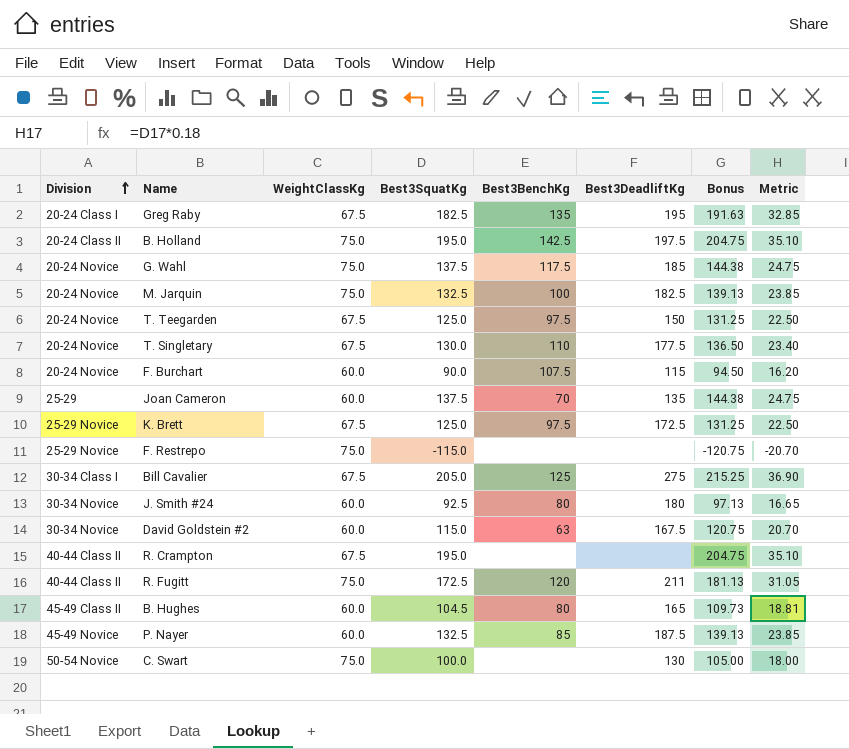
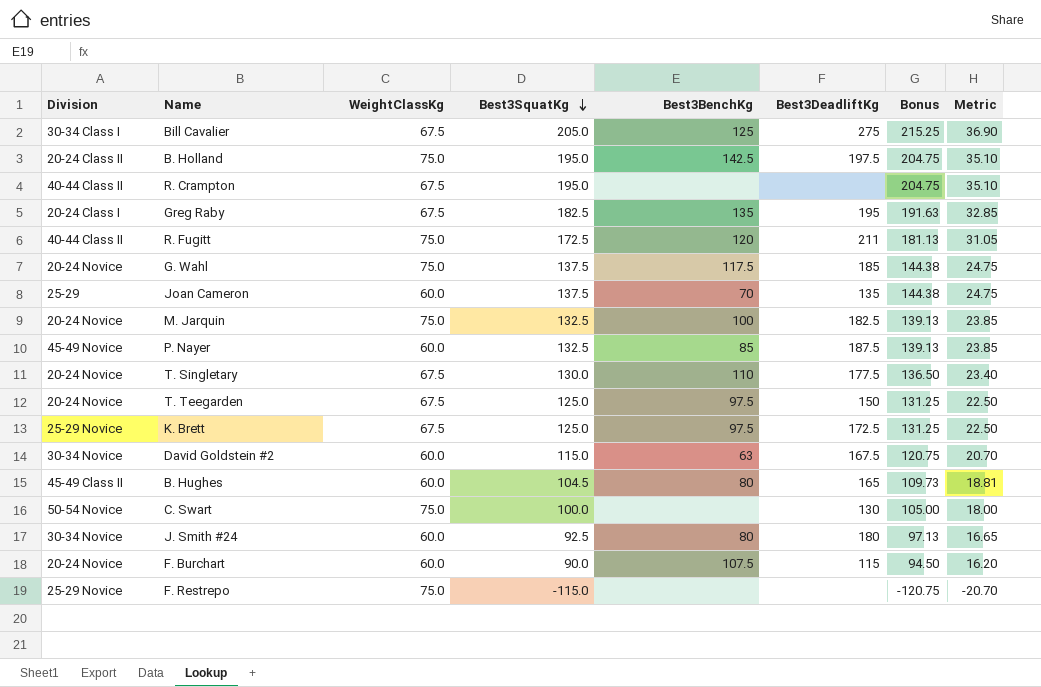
row order: Division ascending -> Best3SquatKg descending

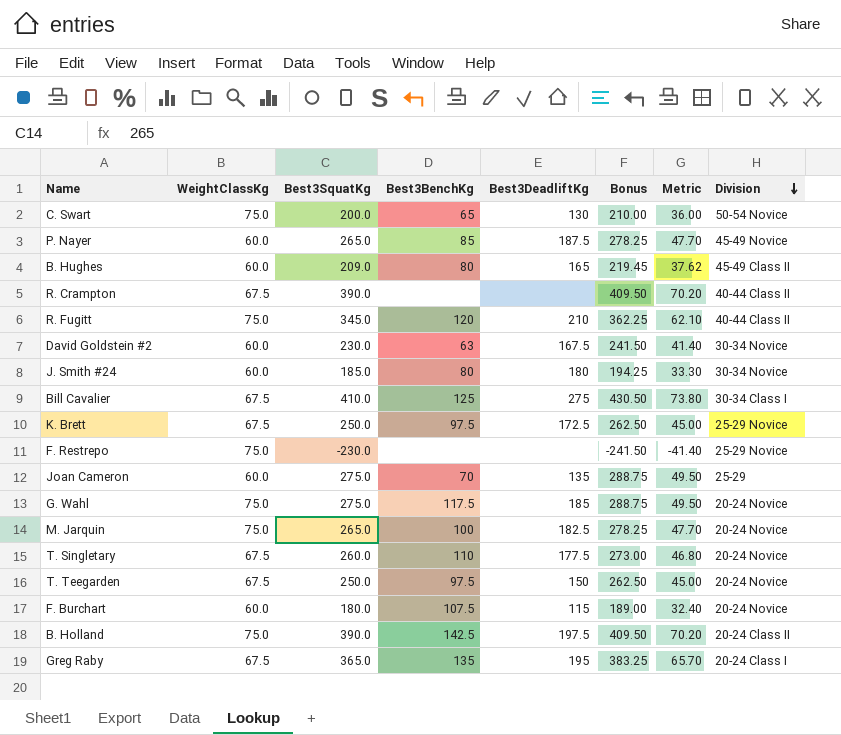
row order: Best3SquatKg descending -> Division descending
column Division | position: 1 -> 8
C. Swart | Best3SquatKg: 100.0 -> 200.0
C. Swart | Best3BenchKg: none -> 65
C. Swart | Bonus: 105.00 -> 210.00
C. Swart | Metric: 18.00 -> 36.00
P. Nayer | Best3SquatKg: 132.5 -> 265.0
P. Nayer | Bonus: 139.13 -> 278.25
P. Nayer | Metric: 23.85 -> 47.70
B. Hughes | Best3SquatKg: 104.5 -> 209.0
B. Hughes | Bonus: 109.73 -> 219.45
B. Hughes | Metric: 18.81 -> 37.62
R. Crampton | Best3SquatKg: 195.0 -> 390.0
R. Crampton | Bonus: 204.75 -> 409.50
R. Crampton | Metric: 35.10 -> 70.20
R. Fugitt | Best3SquatKg: 172.5 -> 345.0
R. Fugitt | Best3DeadliftKg: 211 -> 210
R. Fugitt | Bonus: 181.13 -> 362.25
R. Fugitt | Metric: 31.05 -> 62.10
David Goldstein #2 | Best3SquatKg: 115.0 -> 230.0
David Goldstein #2 | Bonus: 120.75 -> 241.50
David Goldstein #2 | Metric: 20.70 -> 41.40
J. Smith #24 | Best3SquatKg: 92.5 -> 185.0
J. Smith #24 | Bonus: 97.13 -> 194.25
J. Smith #24 | Metric: 16.65 -> 33.30
Bill Cavalier | Best3SquatKg: 205.0 -> 410.0
Bill Cavalier | Bonus: 215.25 -> 430.50
Bill Cavalier | Metric: 36.90 -> 73.80
K. Brett | Best3SquatKg: 125.0 -> 250.0
K. Brett | Bonus: 131.25 -> 262.50
K. Brett | Metric: 22.50 -> 45.00
F. Restrepo | Best3SquatKg: -115.0 -> -230.0
F. Restrepo | Bonus: -120.75 -> -241.50
F. Restrepo | Metric: -20.70 -> -41.40
Joan Cameron | Best3SquatKg: 137.5 -> 275.0
Joan Cameron | Bonus: 144.38 -> 288.75
Joan Cameron | Metric: 24.75 -> 49.50
G. Wahl | Best3SquatKg: 137.5 -> 275.0
G. Wahl | Bonus: 144.38 -> 288.75
G. Wahl | Metric: 24.75 -> 49.50
M. Jarquin | Best3SquatKg: 132.5 -> 265.0
M. Jarquin | Bonus: 139.13 -> 278.25
M. Jarquin | Metric: 23.85 -> 47.70
T. Singletary | Best3SquatKg: 130.0 -> 260.0
T. Singletary | Bonus: 136.50 -> 273.00
T. Singletary | Metric: 23.40 -> 46.80
T. Teegarden | Best3SquatKg: 125.0 -> 250.0
T. Teegarden | Bonus: 131.25 -> 262.50
T. Teegarden | Metric: 22.50 -> 45.00
F. Burchart | Best3SquatKg: 90.0 -> 180.0
F. Burchart | Bonus: 94.50 -> 189.00
F. Burchart | Metric: 16.20 -> 32.40
B. Holland | Best3SquatKg: 195.0 -> 390.0
B. Holland | Bonus: 204.75 -> 409.50
B. Holland | Metric: 35.10 -> 70.20
Greg Raby | Best3SquatKg: 182.5 -> 365.0
Greg Raby | Bonus: 191.63 -> 383.25
Greg Raby | Metric: 32.85 -> 65.70

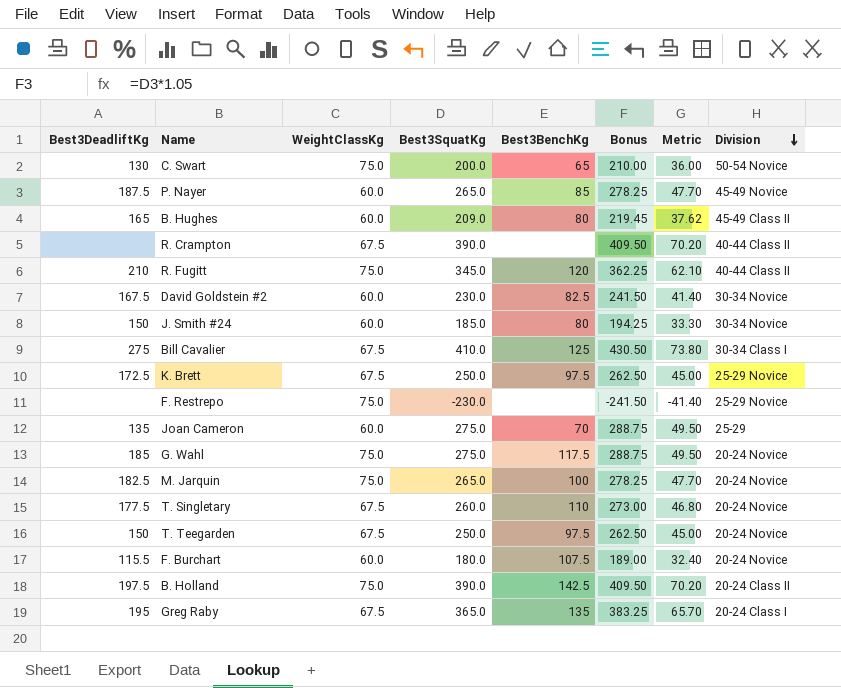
column Best3DeadliftKg | position: 5 -> 1
David Goldstein #2 | Best3BenchKg: 63 -> 82.5
J. Smith #24 | Best3DeadliftKg: 180 -> 150
F. Burchart | Best3DeadliftKg: 115 -> 115.5

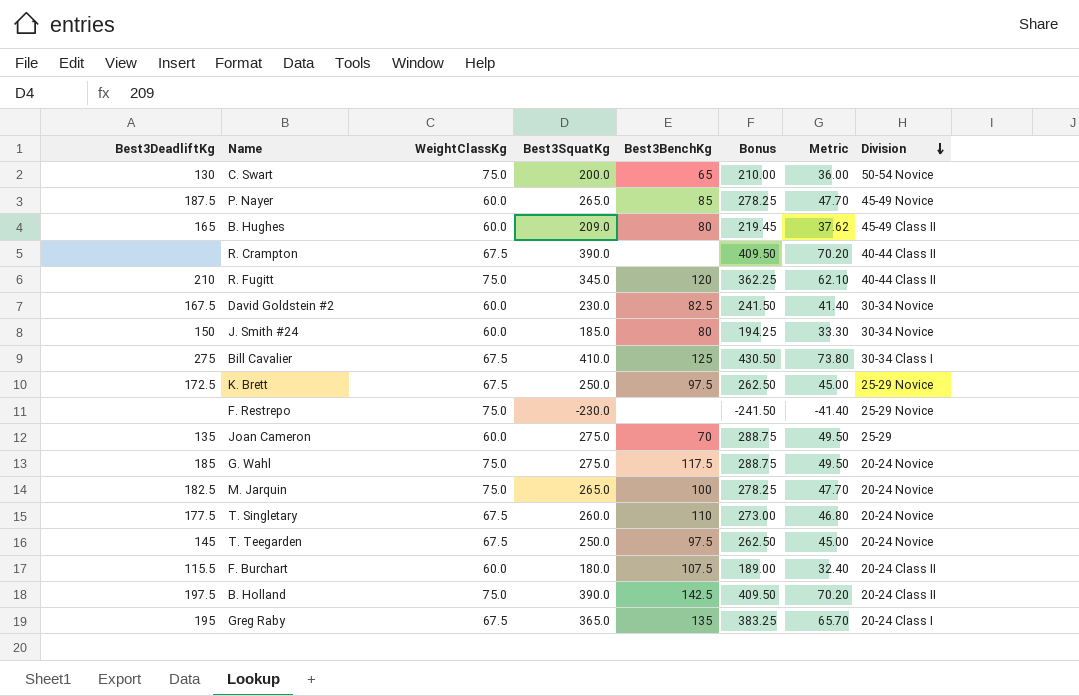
T. Teegarden | Best3DeadliftKg: 150 -> 145
F. Burchart | Division: 20-24 Novice -> 20-24 Class II

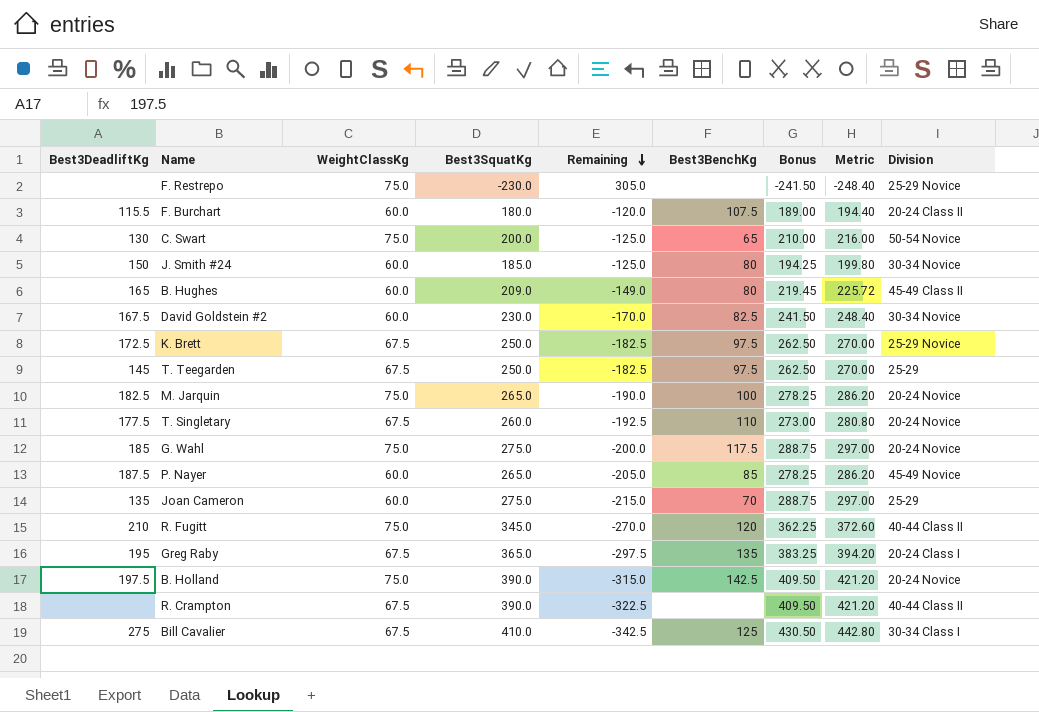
row order: Division descending -> Remaining descending
column Remaining | formula: none -> [WeightClassKg] - [Best3SquatKg]
column Metric | formula: [Best3SquatKg] * 0.18 -> [Best3SquatKg] * 1.08
T. Teegarden | Division: 20-24 Novice -> 25-29
B. Holland | Division: 20-24 Class II -> 20-24 Novice

